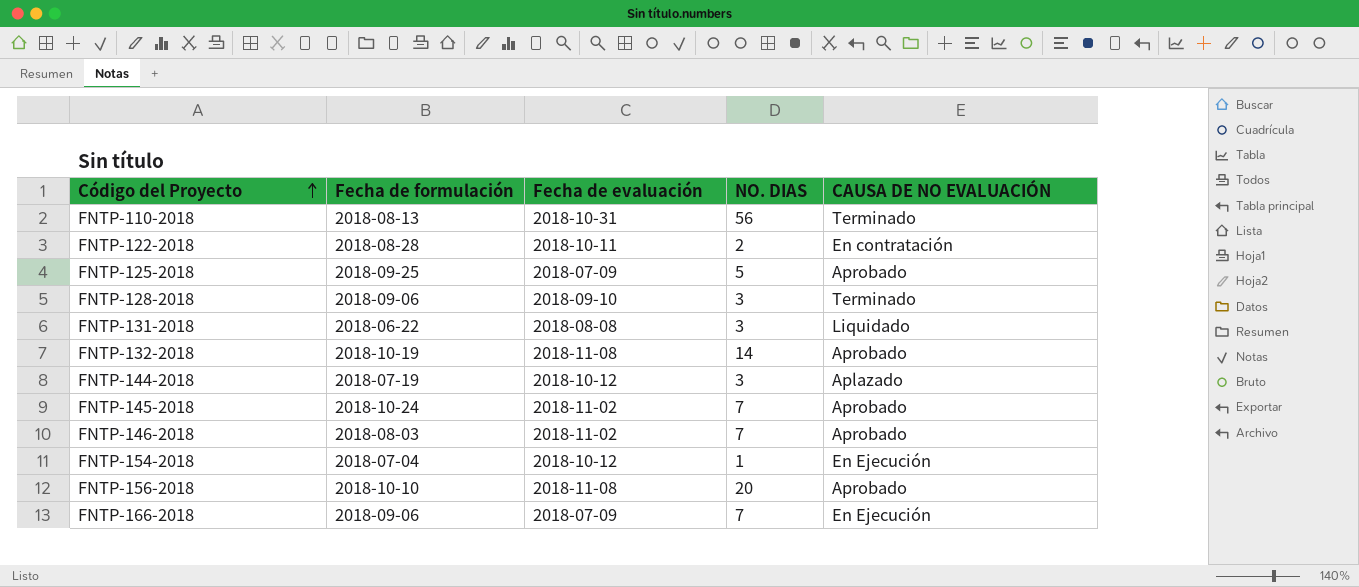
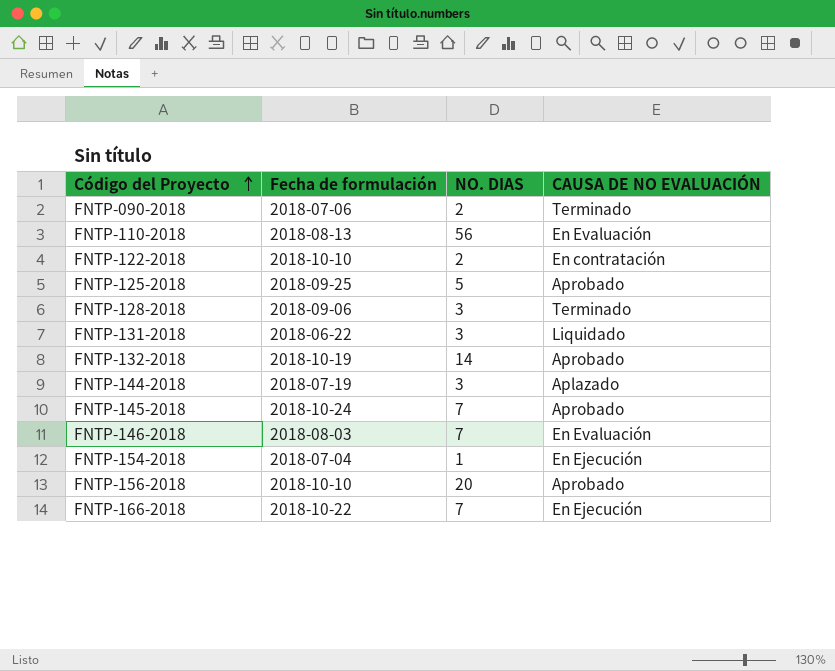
column Fecha de evaluación | position: 3 -> none
row FNTP-090-2018: none -> 2018-07-06 | 2 | Terminado
FNTP-110-2018 | CAUSA DE NO EVALUACIÓN: Terminado -> En Evaluación
FNTP-122-2018 | Fecha de formulación: 2018-08-28 -> 2018-10-10
FNTP-146-2018 | CAUSA DE NO EVALUACIÓN: Aprobado -> En Evaluación
FNTP-166-2018 | Fecha de formulación: 2018-09-06 -> 2018-10-22

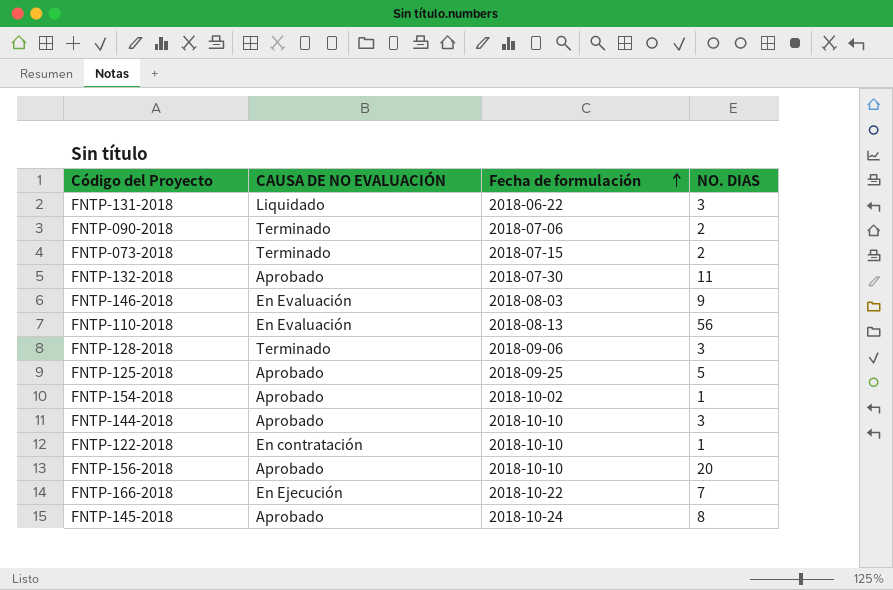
row order: Código del Proyecto ascending -> Fecha de formulación ascending
column CAUSA DE NO EVALUACIÓN | position: 4 -> 2
row FNTP-073-2018: none -> Terminado | 2018-07-15 | 2
FNTP-132-2018 | Fecha de formulación: 2018-10-19 -> 2018-07-30
FNTP-132-2018 | NO. DIAS: 14 -> 11
FNTP-146-2018 | NO. DIAS: 7 -> 9
FNTP-154-2018 | CAUSA DE NO EVALUACIÓN: En Ejecución -> Aprobado
FNTP-154-2018 | Fecha de formulación: 2018-07-04 -> 2018-10-02
FNTP-144-2018 | CAUSA DE NO EVALUACIÓN: Aplazado -> Aprobado
FNTP-144-2018 | Fecha de formulación: 2018-07-19 -> 2018-10-10
FNTP-122-2018 | NO. DIAS: 2 -> 1
FNTP-145-2018 | NO. DIAS: 7 -> 8

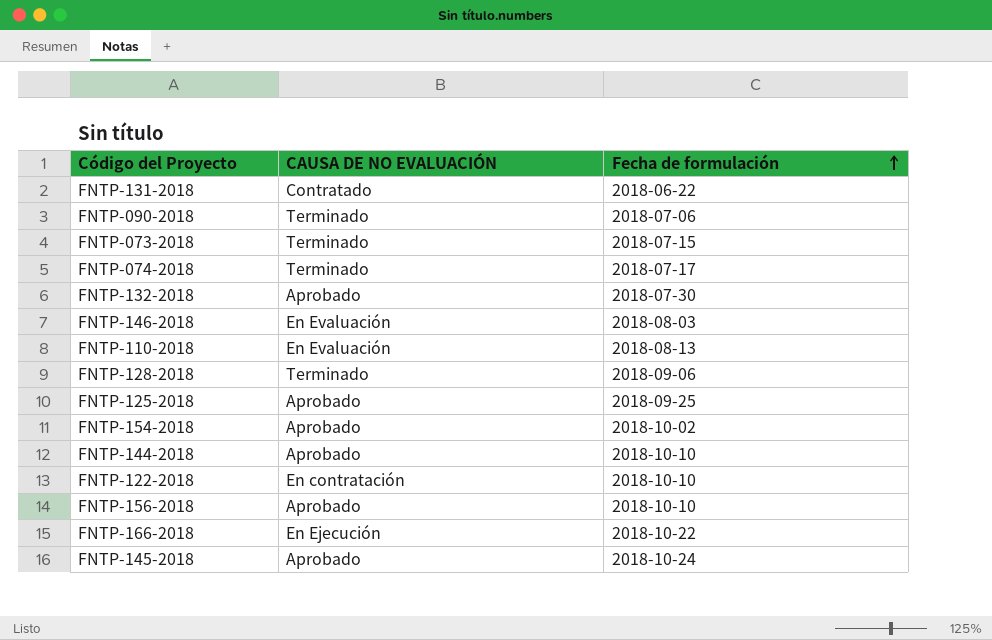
column NO. DIAS | position: 4 -> none
FNTP-131-2018 | CAUSA DE NO EVALUACIÓN: Liquidado -> Contratado
row FNTP-074-2018: none -> Terminado | 2018-07-17

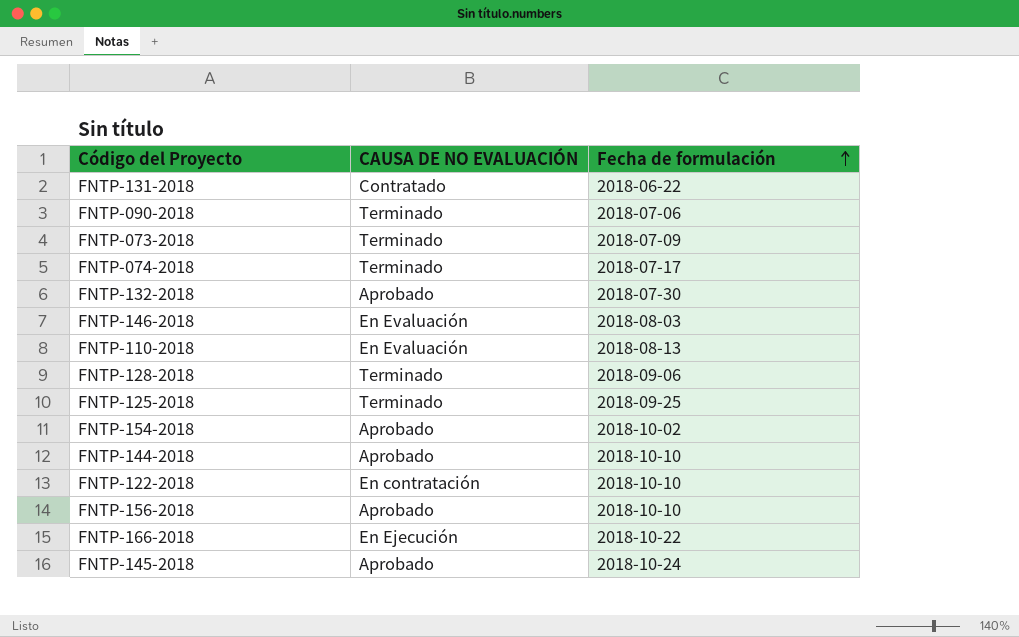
FNTP-073-2018 | Fecha de formulación: 2018-07-15 -> 2018-07-09
FNTP-125-2018 | CAUSA DE NO EVALUACIÓN: Aprobado -> Terminado

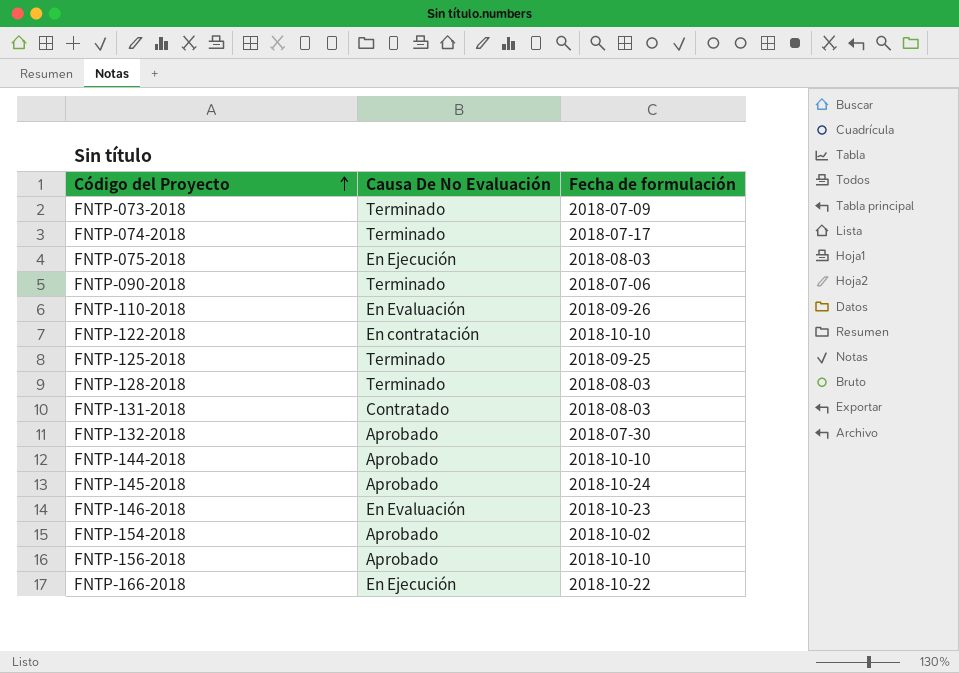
row order: Fecha de formulación ascending -> Código del Proyecto ascending
column name: CAUSA DE NO EVALUACIÓN -> Causa De No Evaluación
row FNTP-075-2018: none -> En Ejecución | 2018-08-03
FNTP-110-2018 | Fecha de formulación: 2018-08-13 -> 2018-09-26
FNTP-128-2018 | Fecha de formulación: 2018-09-06 -> 2018-08-03
FNTP-131-2018 | Fecha de formulación: 2018-06-22 -> 2018-08-03
FNTP-146-2018 | Fecha de formulación: 2018-08-03 -> 2018-10-23

